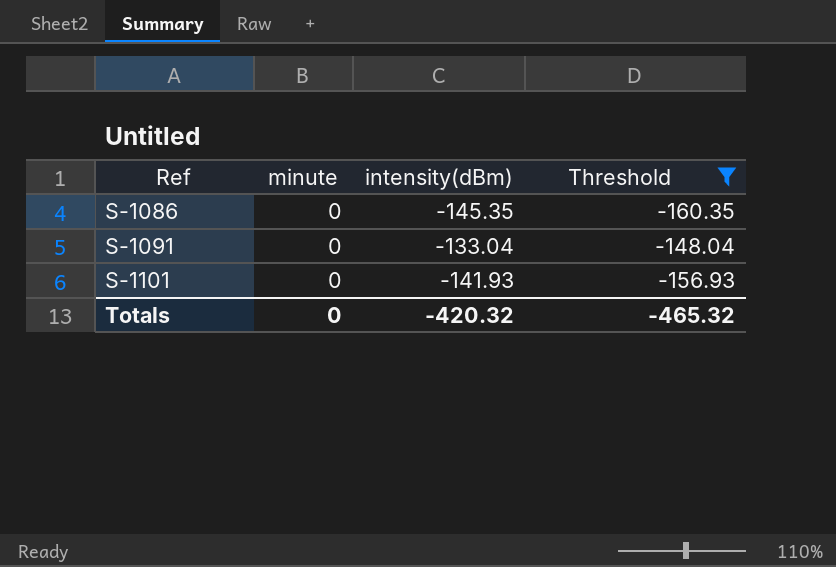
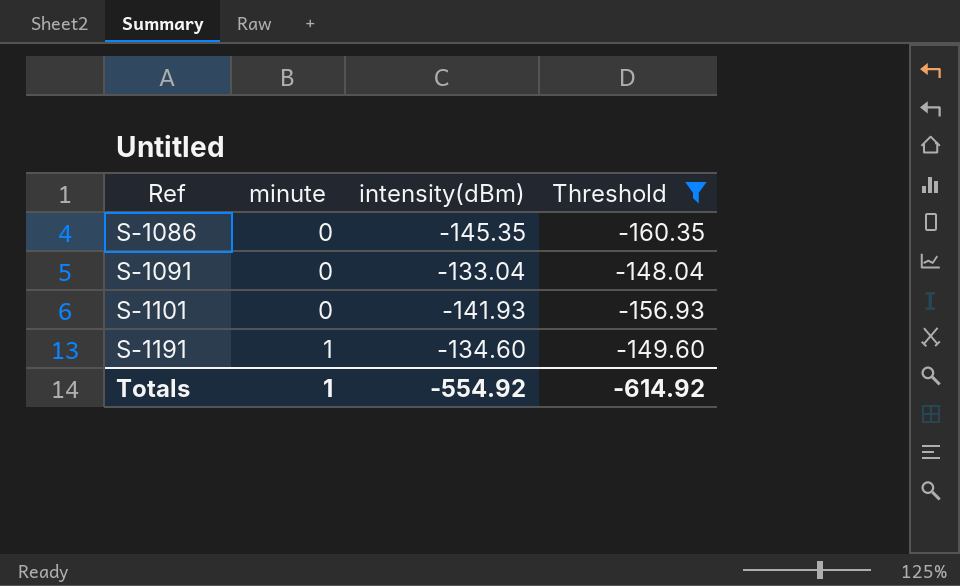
row S-1191: none -> 1 | -134.60 | -149.60
Totals | minute: 0 -> 1
Totals | intensity(dBm): -420.32 -> -554.92
Totals | Threshold: -465.32 -> -614.92

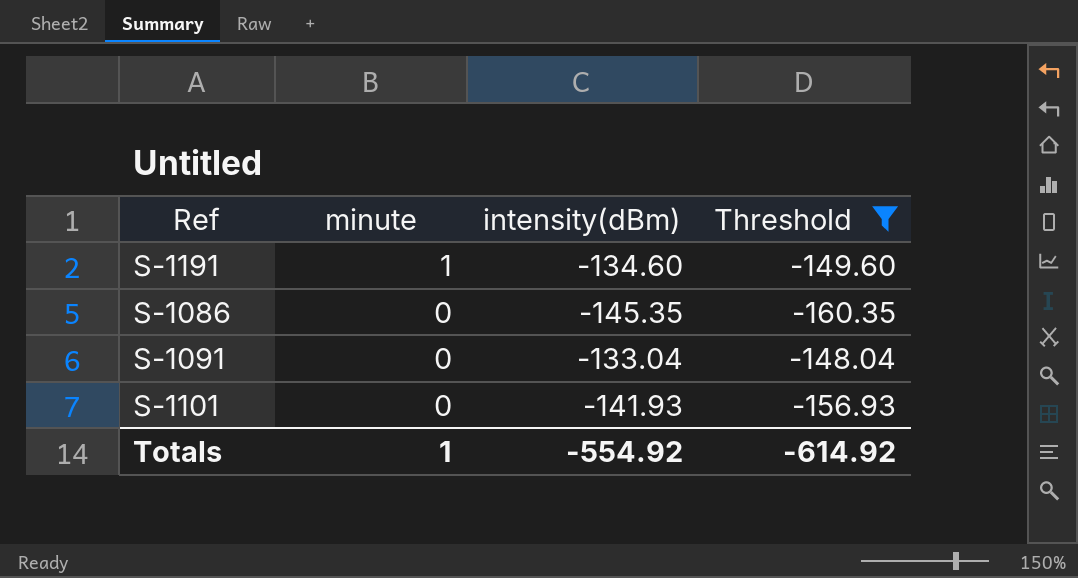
row order: Ref ascending -> minute descending

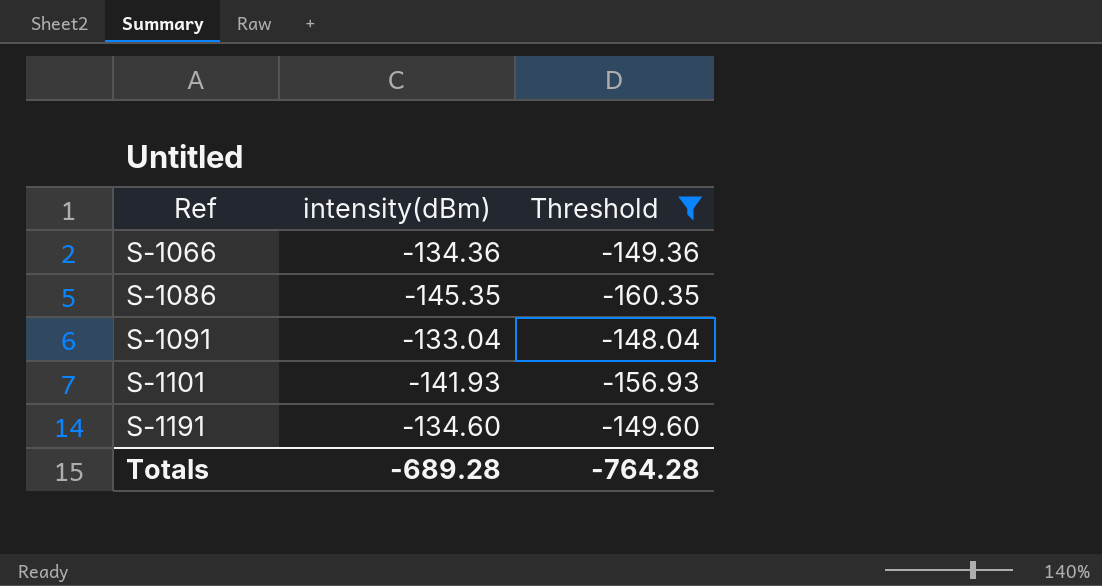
row order: minute descending -> Ref ascending
column minute | position: 2 -> none
row S-1066: none -> -134.36 | -149.36
Totals | intensity(dBm): -554.92 -> -689.28
Totals | Threshold: -614.92 -> -764.28

